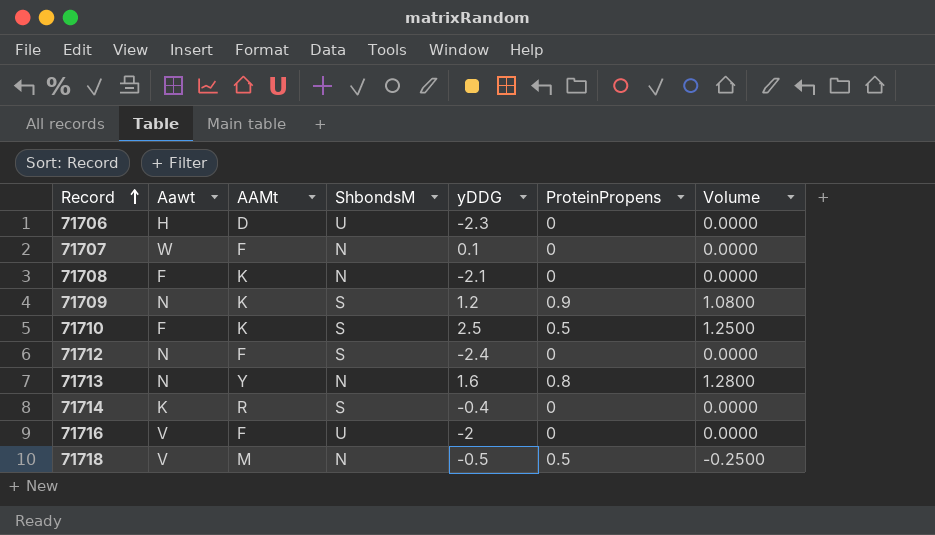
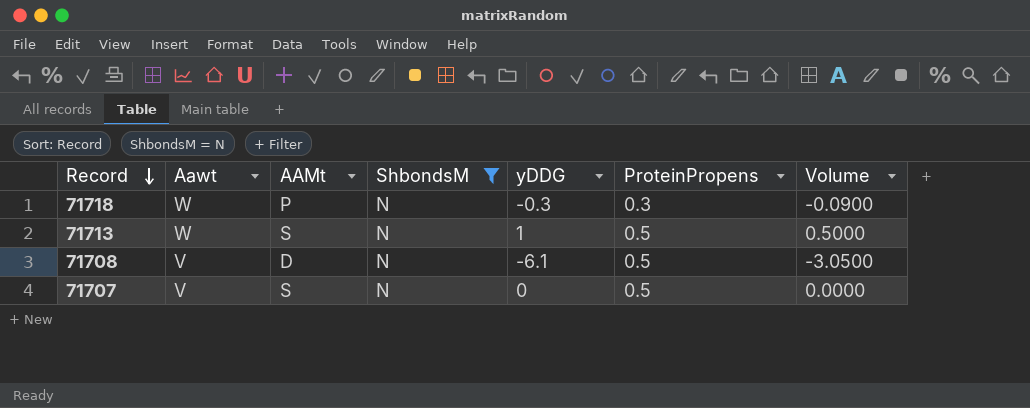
filter: none -> ShbondsM = N
row order: Record ascending -> Record descending
71718 | Aawt: V -> W
71718 | AAMt: M -> P
71718 | yDDG: -0.5 -> -0.3
71718 | ProteinPropens: 0.5 -> 0.3
71718 | Volume: -0.2500 -> -0.0900
71713 | Aawt: N -> W
71713 | AAMt: Y -> S
71713 | yDDG: 1.6 -> 1
71713 | ProteinPropens: 0.8 -> 0.5
71713 | Volume: 1.2800 -> 0.5000
71708 | Aawt: F -> V
71708 | AAMt: K -> D
71708 | yDDG: -2.1 -> -6.1
71708 | ProteinPropens: 0 -> 0.5
71708 | Volume: 0.0000 -> -3.0500
71707 | Aawt: W -> V
71707 | AAMt: F -> S
71707 | yDDG: 0.1 -> 0
71707 | ProteinPropens: 0 -> 0.5

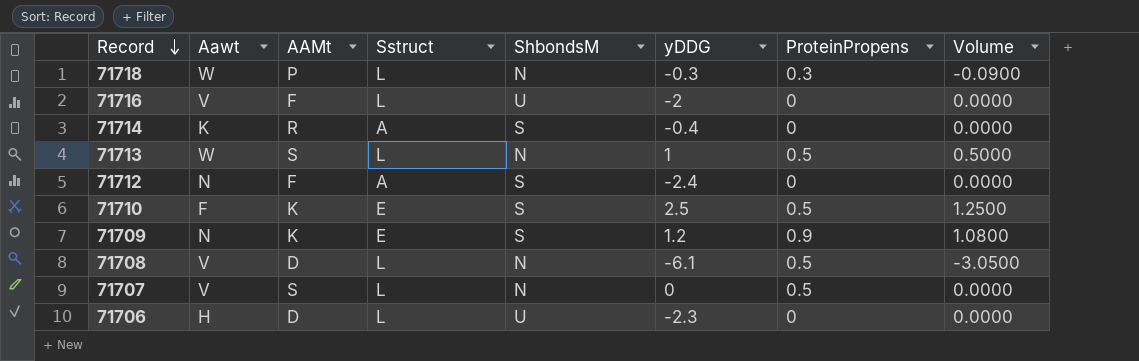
filter: ShbondsM = N -> none
column Sstruct | position: none -> 4

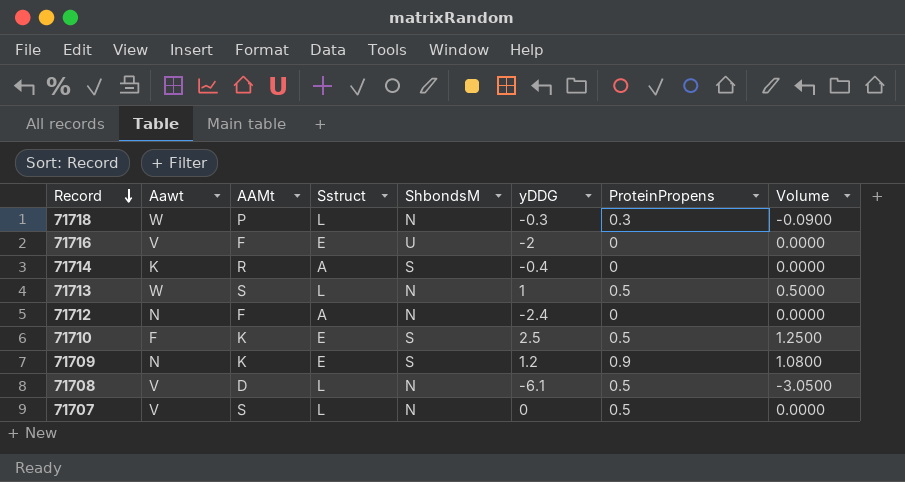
row 71706: H | D | L | U | -2.3 | 0 | 0.0000 -> none
71716 | Sstruct: L -> E
71712 | ShbondsM: S -> N

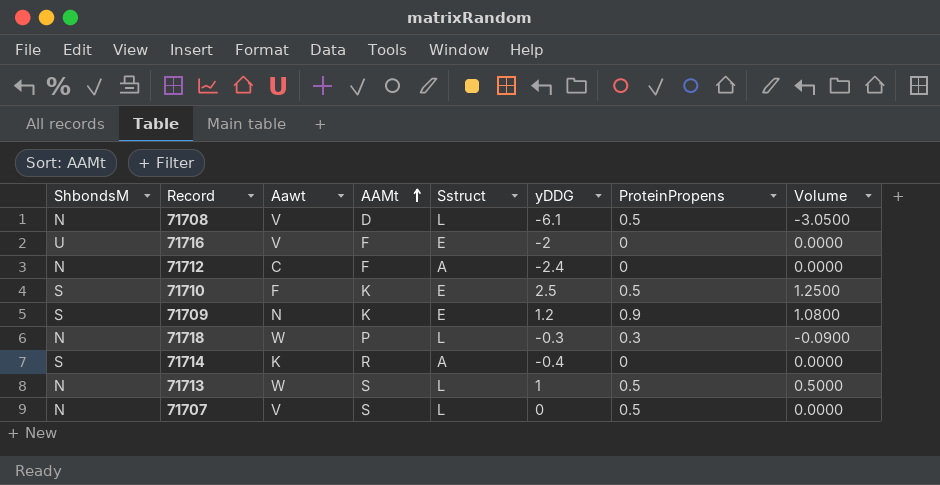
row order: Record descending -> AAMt ascending
column ShbondsM | position: 5 -> 1
71712 | Aawt: N -> C

